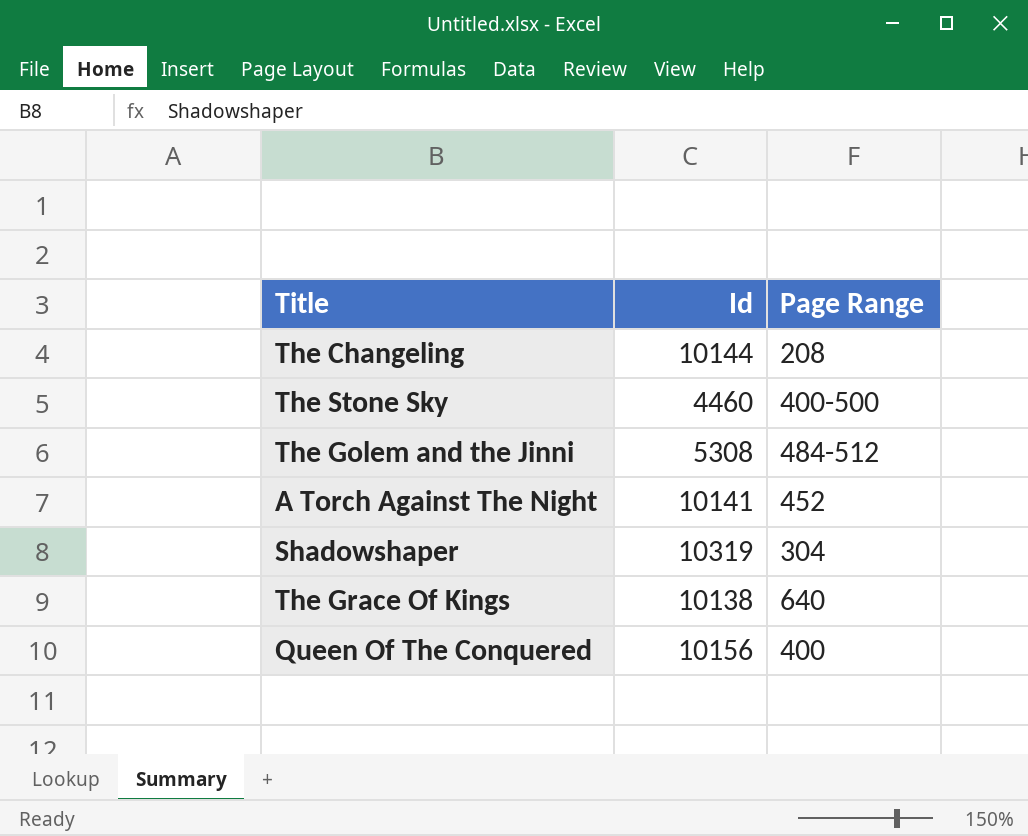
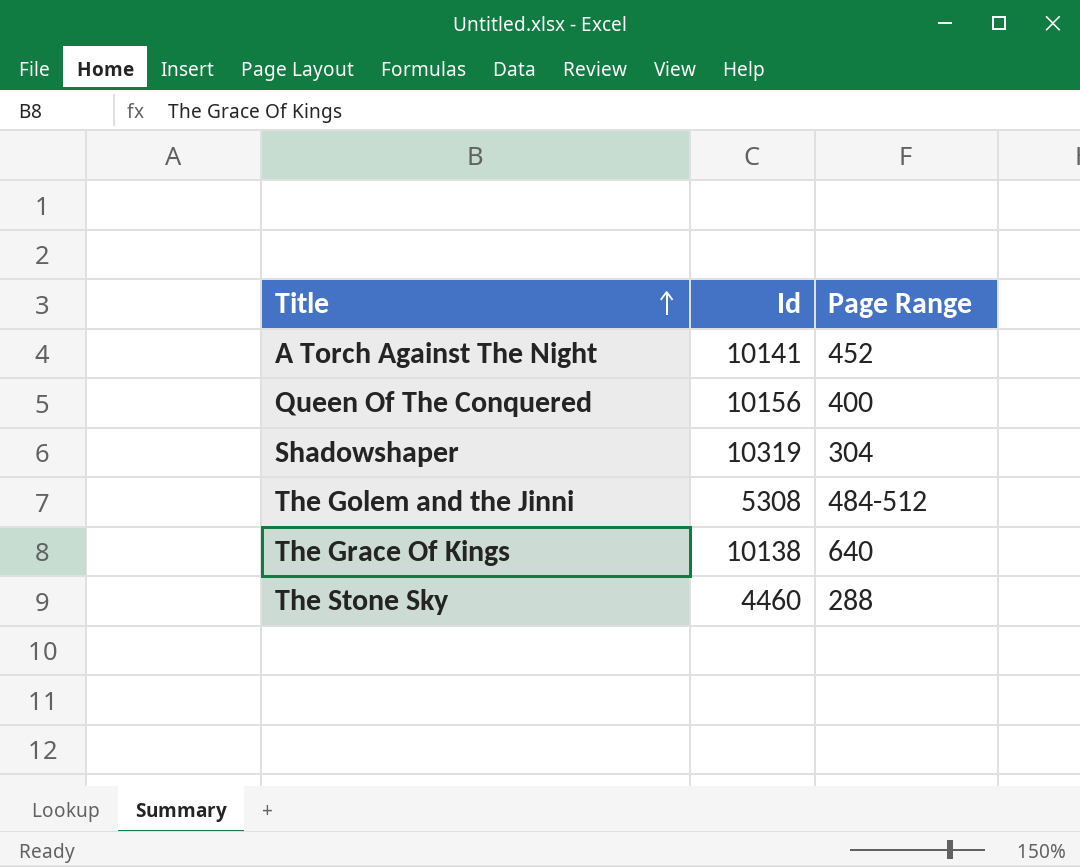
row order: none -> Title ascending
row The Changeling: 10144 | 208 -> none
The Stone Sky | Page Range: 400-500 -> 288

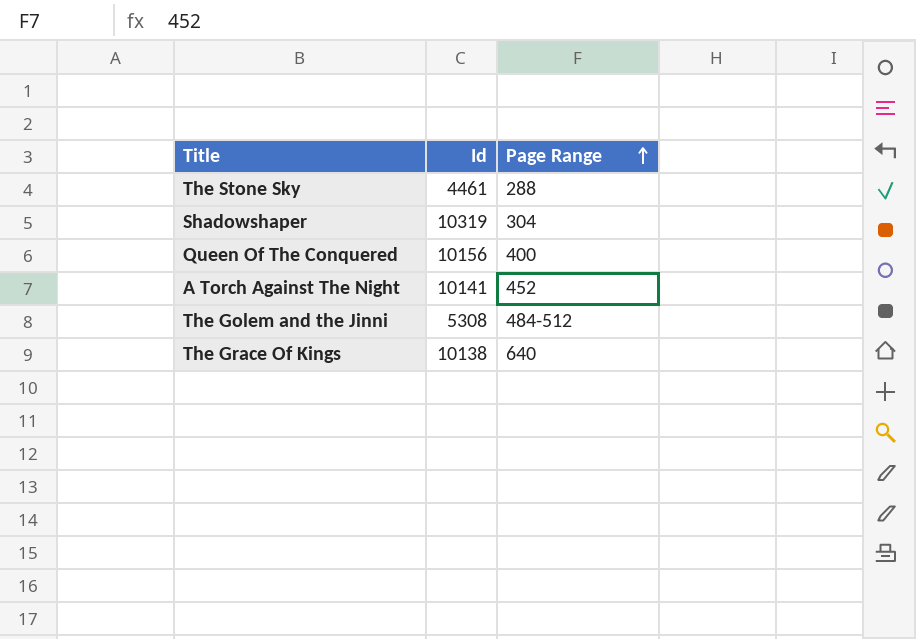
row order: Title ascending -> Page Range ascending
The Stone Sky | Id: 4460 -> 4461

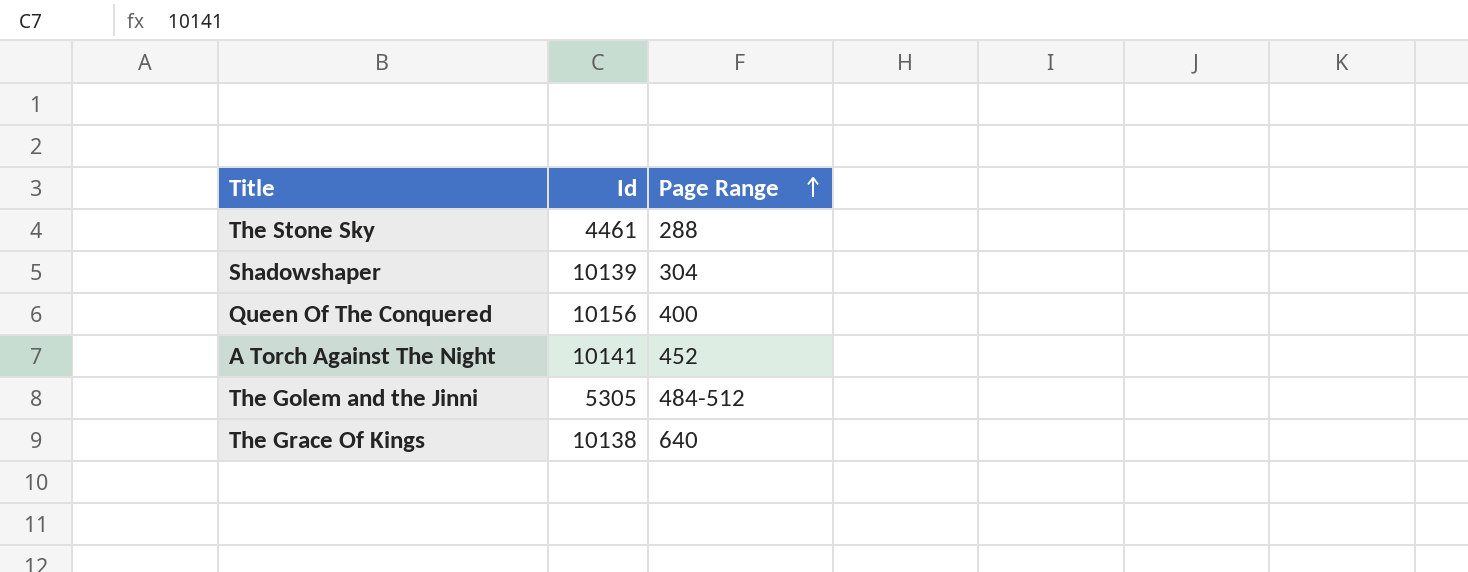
Shadowshaper | Id: 10319 -> 10139
The Golem and the Jinni | Id: 5308 -> 5305

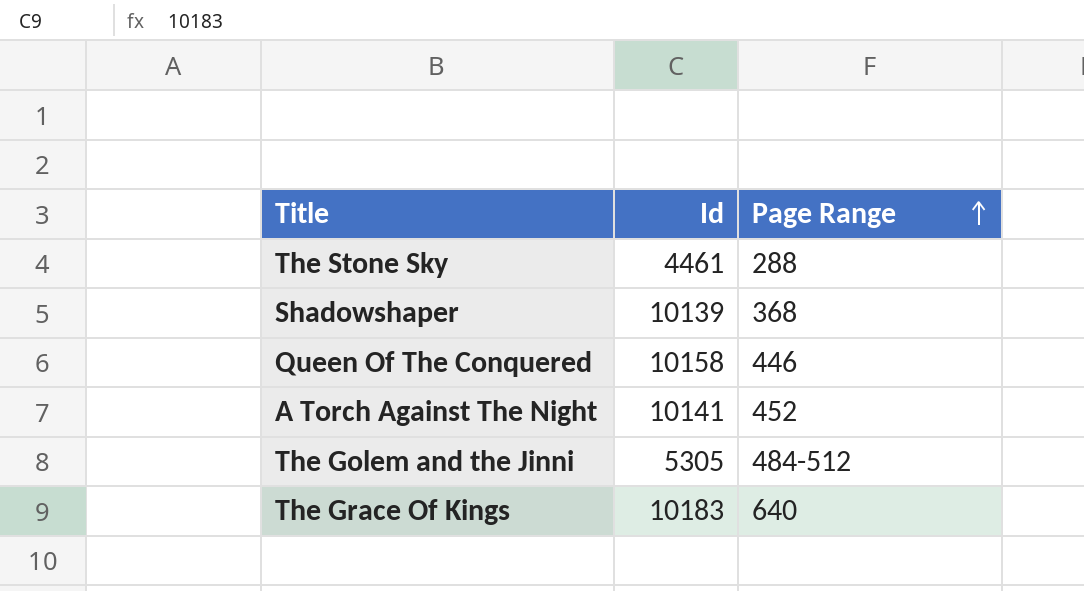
Shadowshaper | Page Range: 304 -> 368
Queen Of The Conquered | Id: 10156 -> 10158
Queen Of The Conquered | Page Range: 400 -> 446
The Grace Of Kings | Id: 10138 -> 10183

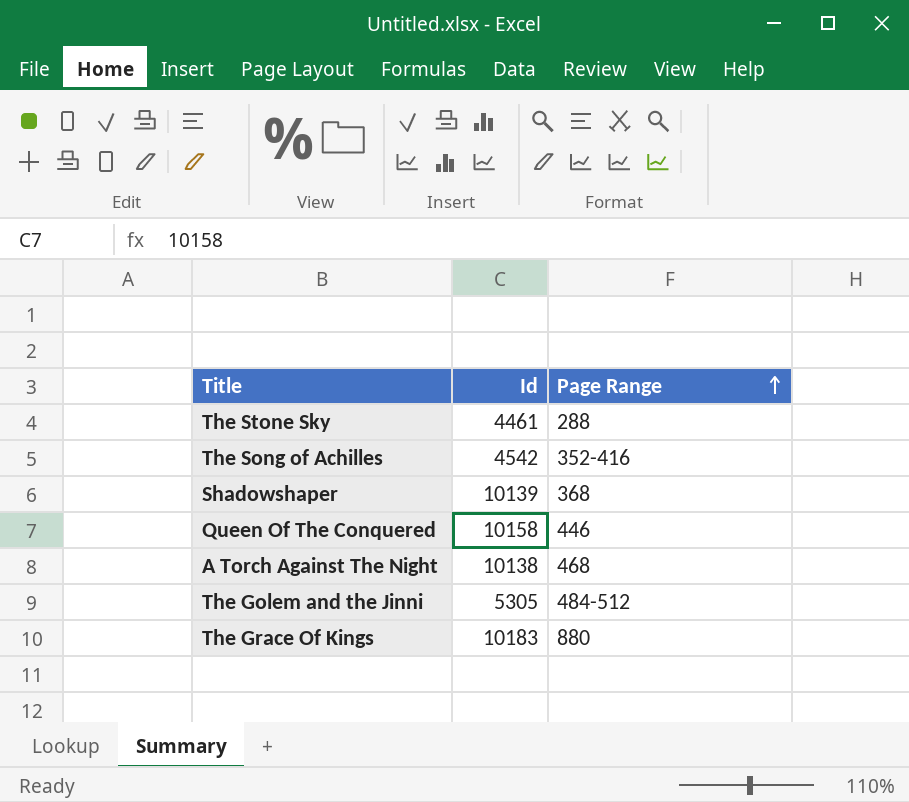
row The Song of Achilles: none -> 4542 | 352-416
A Torch Against The Night | Id: 10141 -> 10138
A Torch Against The Night | Page Range: 452 -> 468
The Grace Of Kings | Page Range: 640 -> 880

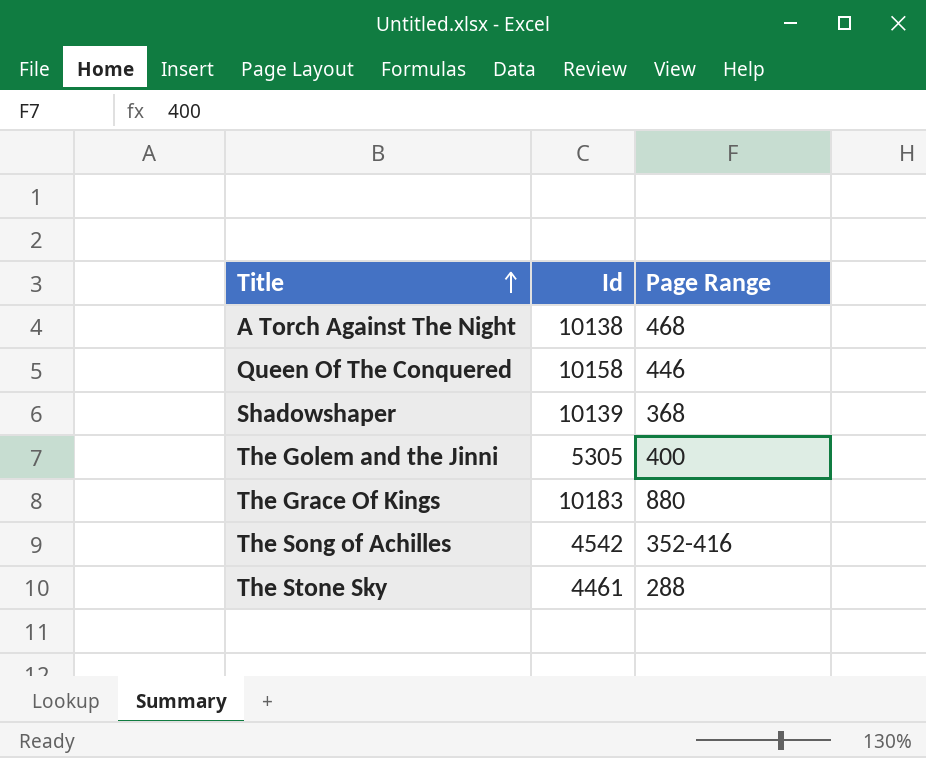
row order: Page Range ascending -> Title ascending
The Golem and the Jinni | Page Range: 484-512 -> 400

